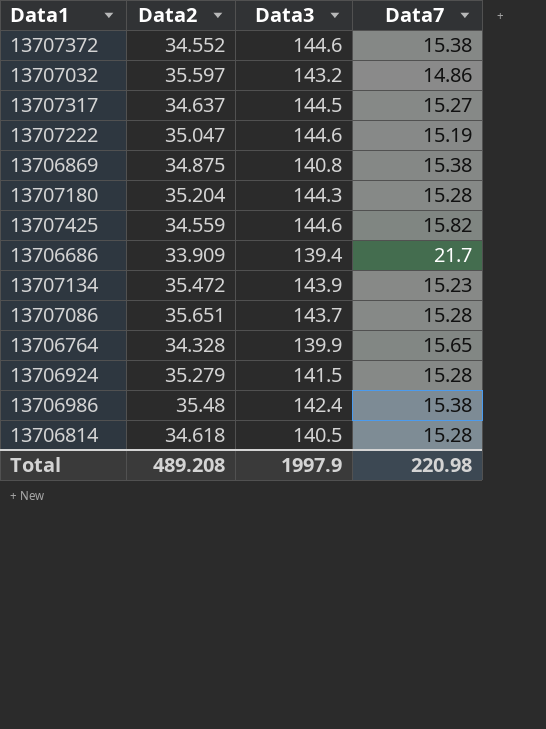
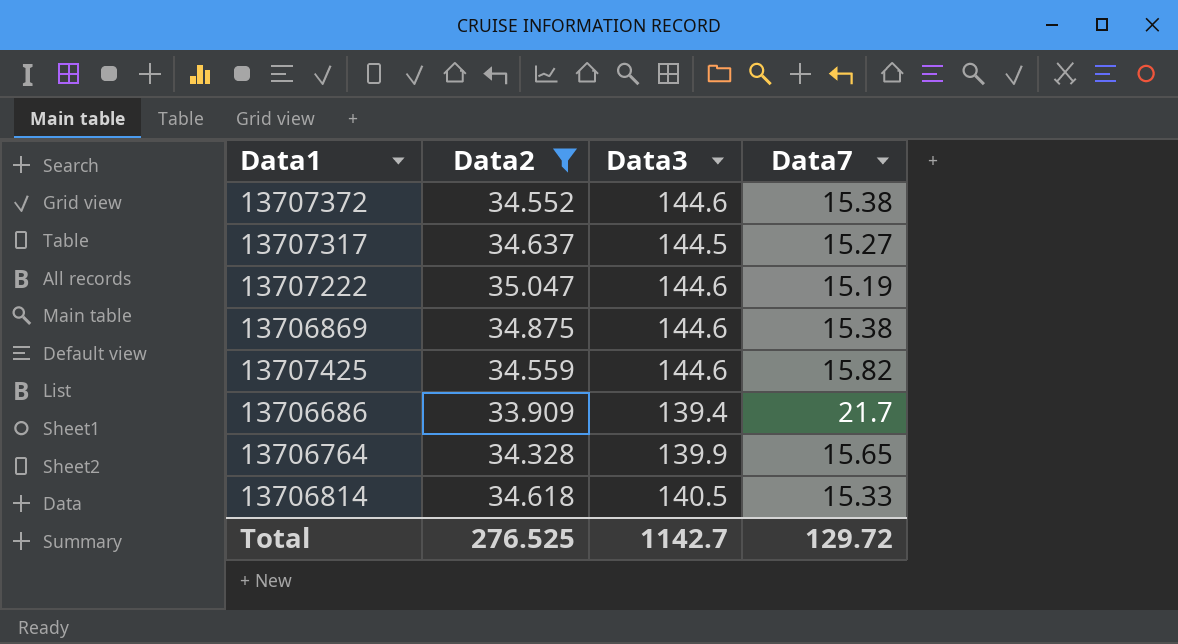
filter: none -> Data2 <= 35.047
13706869 | Data3: 140.8 -> 144.6
13706814 | Data7: 15.28 -> 15.33
Total | Data2: 489.208 -> 276.525
Total | Data3: 1997.9 -> 1142.7
Total | Data7: 220.98 -> 129.72

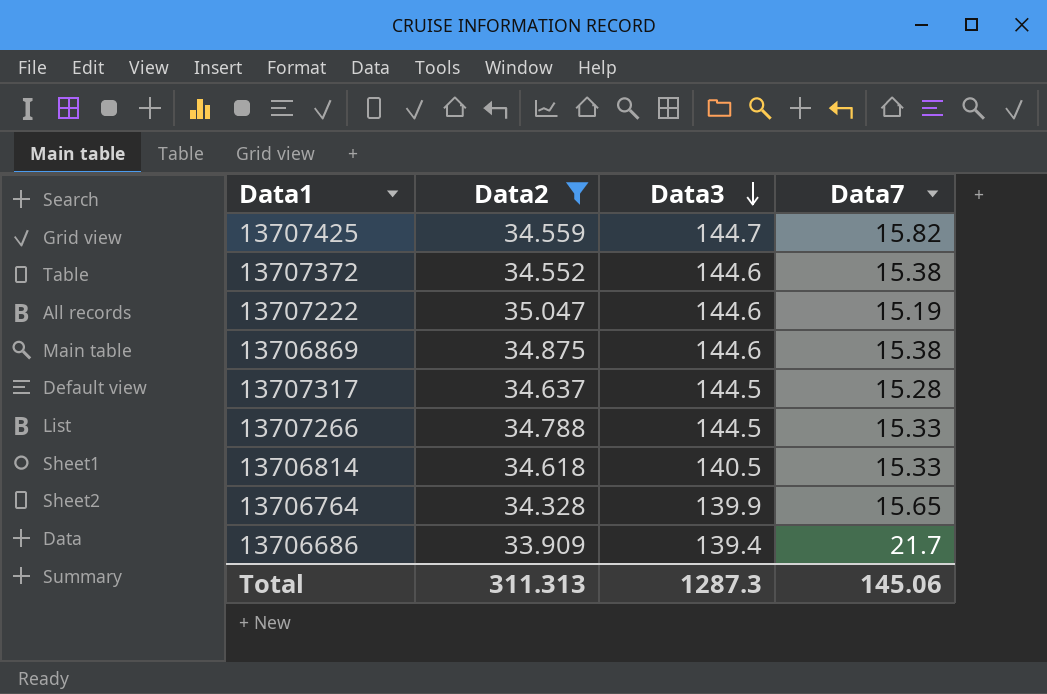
row order: none -> Data3 descending
13707425 | Data3: 144.6 -> 144.7
13707317 | Data7: 15.27 -> 15.28
row 13707266: none -> 34.788 | 144.5 | 15.33
Total | Data2: 276.525 -> 311.313
Total | Data3: 1142.7 -> 1287.3
Total | Data7: 129.72 -> 145.06

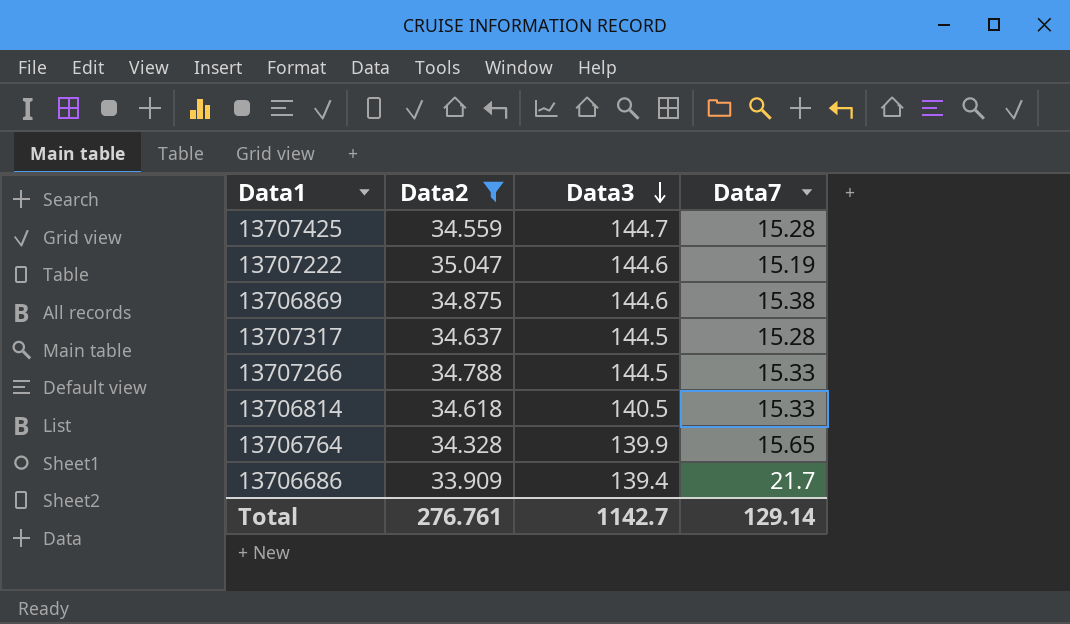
row 13707372: 34.552 | 144.6 | 15.38 -> none
13707425 | Data7: 15.82 -> 15.28
Total | Data2: 311.313 -> 276.761
Total | Data3: 1287.3 -> 1142.7
Total | Data7: 145.06 -> 129.14

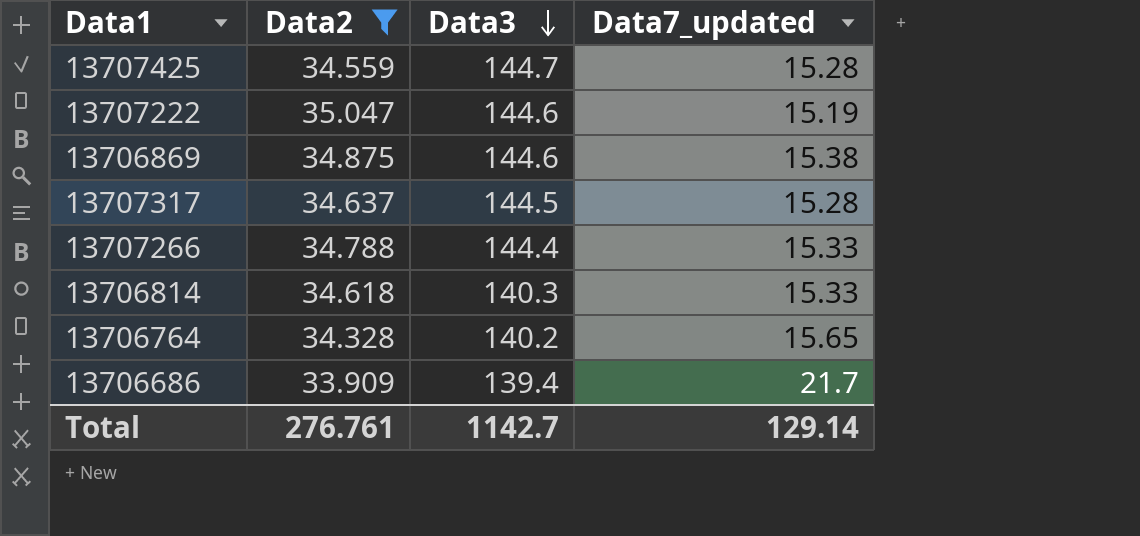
column name: Data7 -> Data7_updated
13707266 | Data3: 144.5 -> 144.4
13706814 | Data3: 140.5 -> 140.3
13706764 | Data3: 139.9 -> 140.2

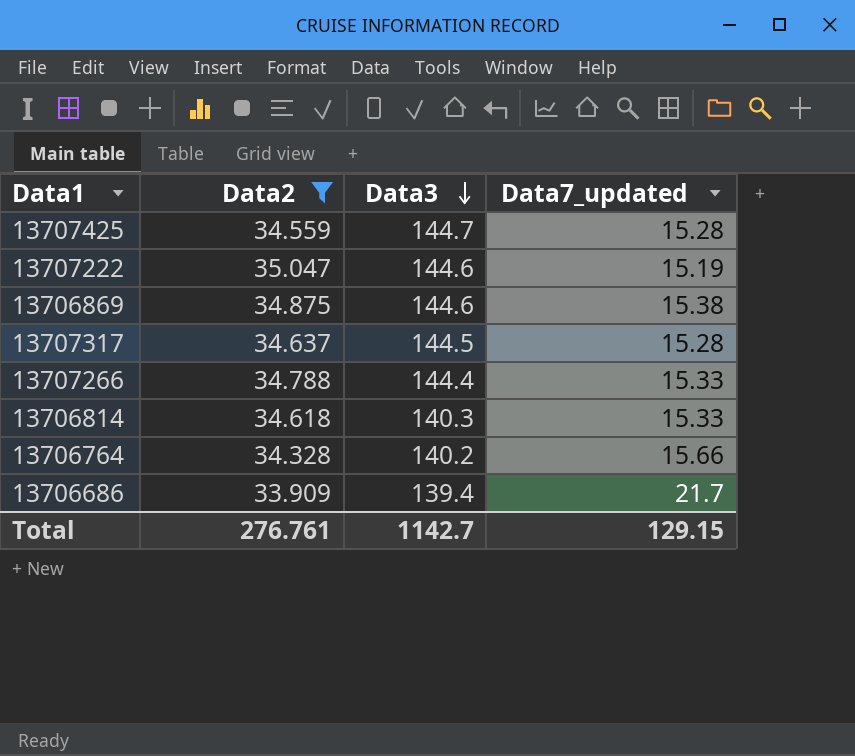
13706764 | Data7_updated: 15.65 -> 15.66
Total | Data7_updated: 129.14 -> 129.15

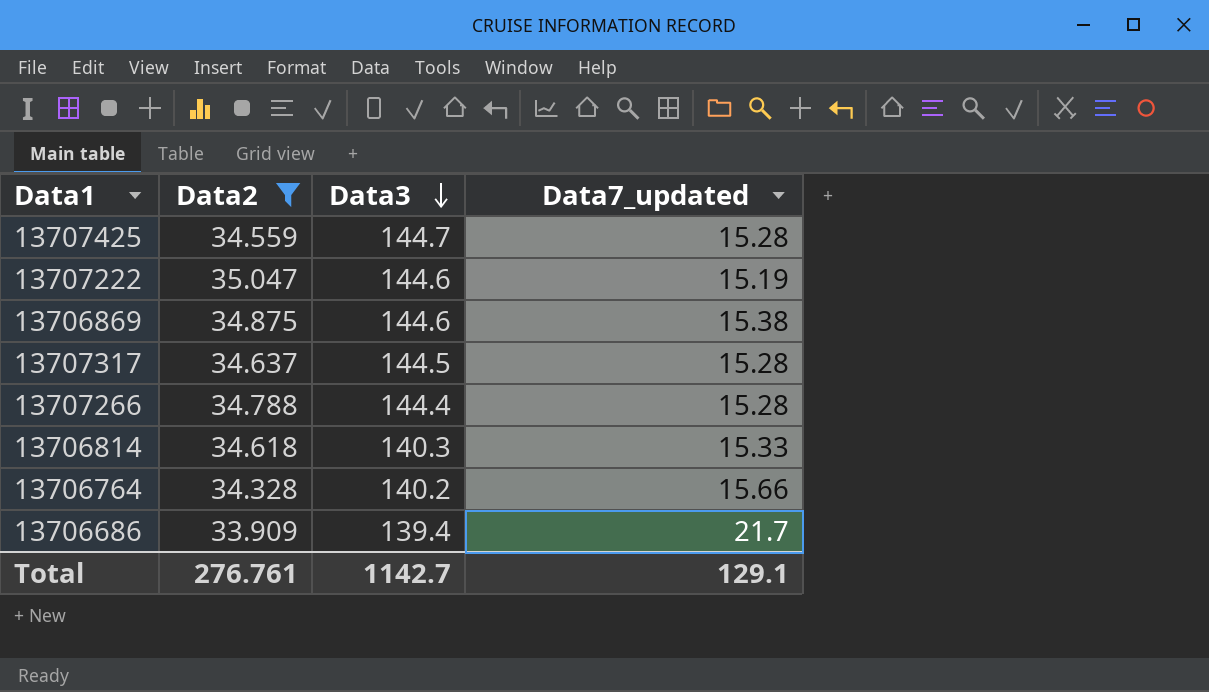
13707266 | Data7_updated: 15.33 -> 15.28
Total | Data7_updated: 129.15 -> 129.1

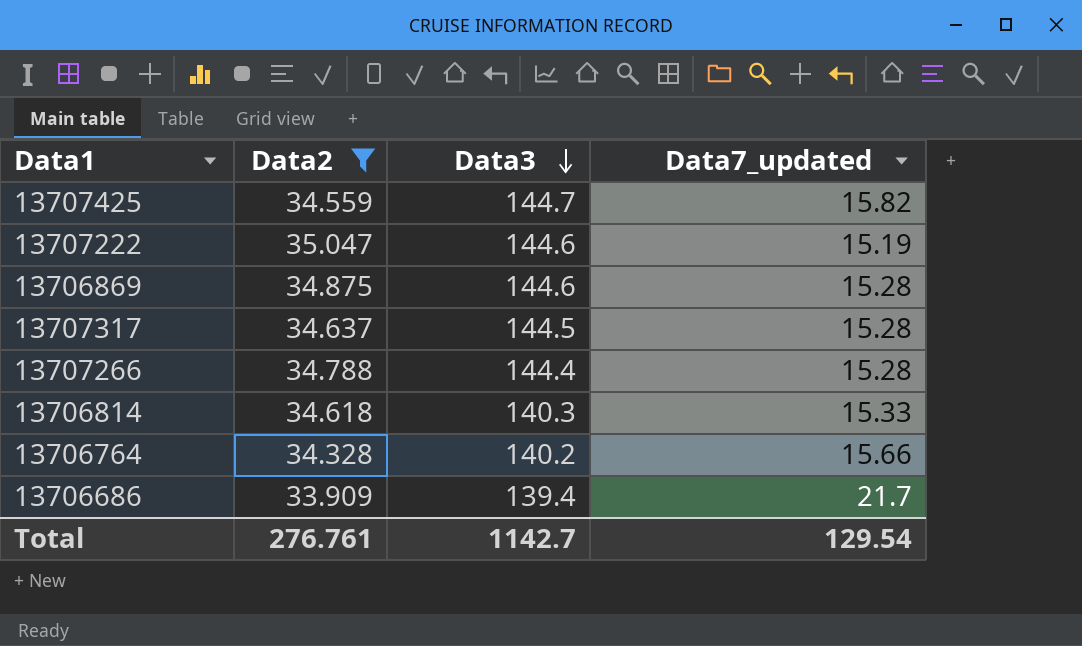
13707425 | Data7_updated: 15.28 -> 15.82
13706869 | Data7_updated: 15.38 -> 15.28
Total | Data7_updated: 129.1 -> 129.54

